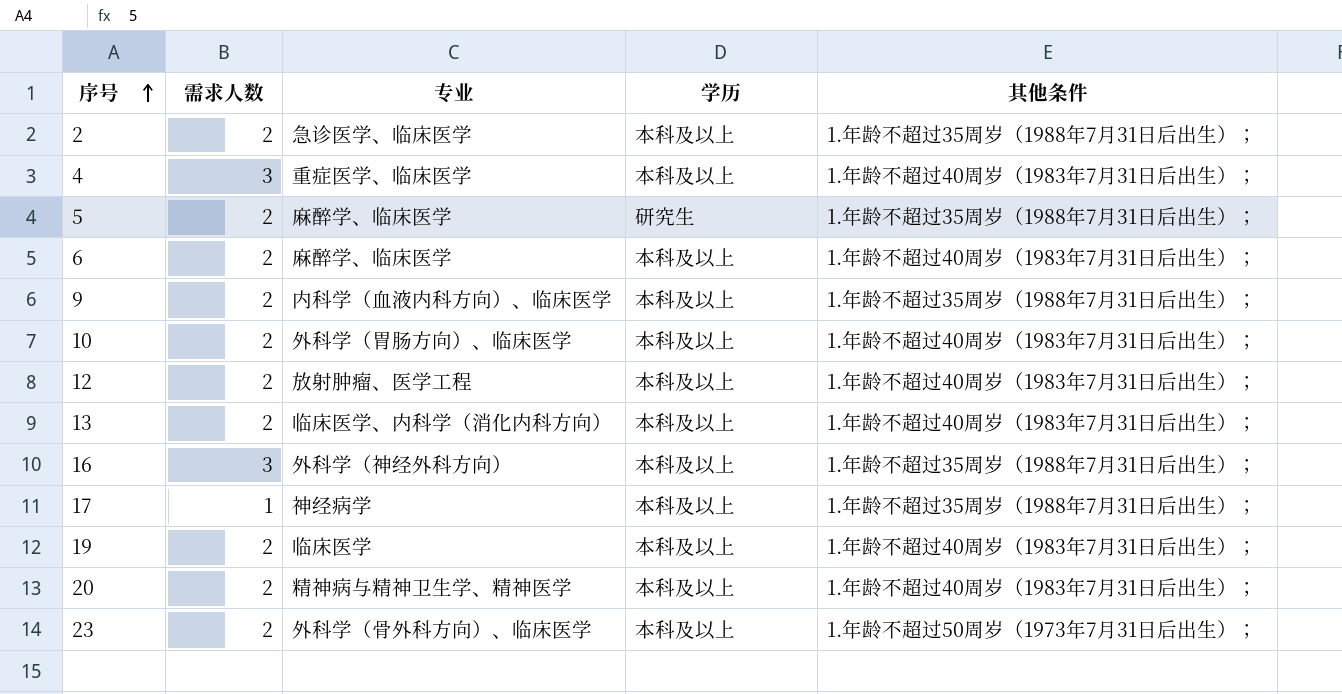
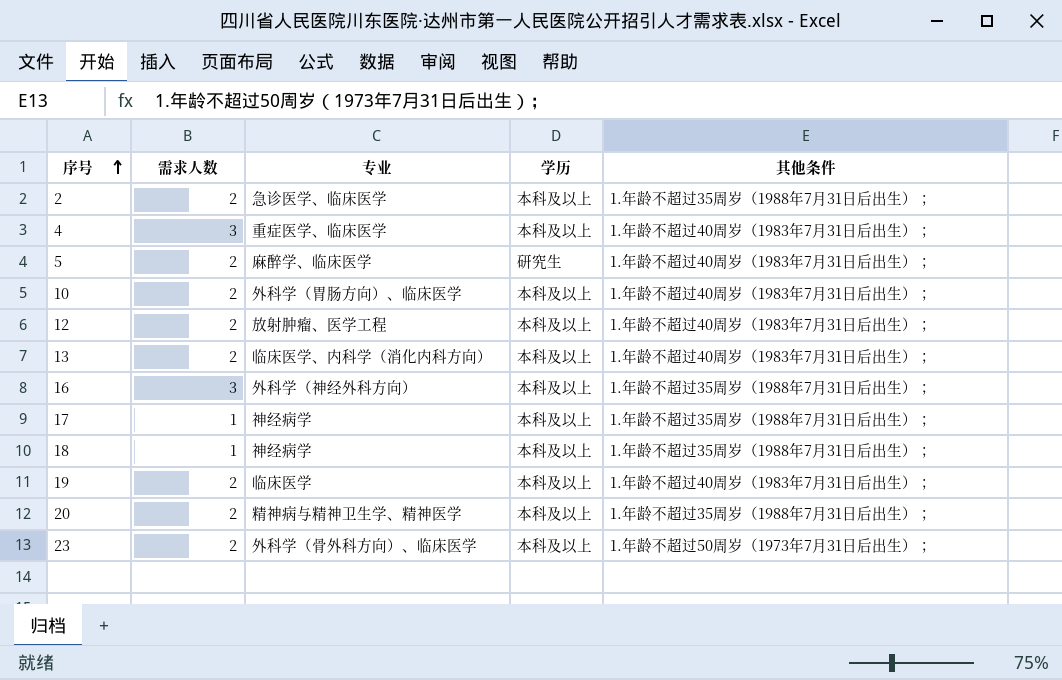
row 6: 2 | 麻醉学、临床医学 | 本科及以上 | 1.年龄不超过40周岁（1983年7月31日后出生）； -> none
row 9: 2 | 内科学（血液内科方向）、临床医学 | 本科及以上 | 1.年龄不超过35周岁（1988年7月31日后出生）； -> none
5 | 其他条件: 1.年龄不超过35周岁（1988年7月31日后出生）； -> 1.年龄不超过40周岁（1983年7月31日后出生）；
row 18: none -> 1 | 神经病学 | 本科及以上 | 1.年龄不超过35周岁（1988年7月31日后出生）；
20 | 其他条件: 1.年龄不超过40周岁（1983年7月31日后出生）； -> 1.年龄不超过35周岁（1988年7月31日后出生）；

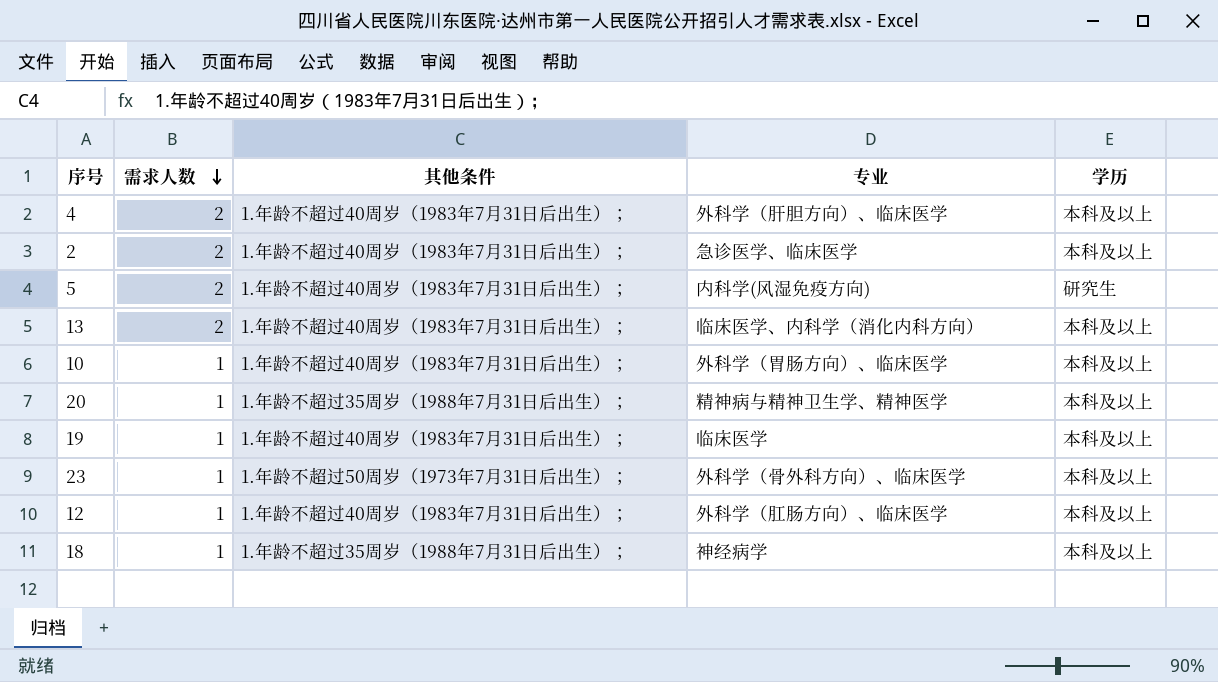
row order: 序号 ascending -> 需求人数 descending
column 其他条件 | position: 5 -> 3
row 16: 3 | 外科学（神经外科方向） | 本科及以上 | 1.年龄不超过35周岁（1988年7月31日后出生）； -> none
row 17: 1 | 神经病学 | 本科及以上 | 1.年龄不超过35周岁（1988年7月31日后出生）； -> none
4 | 需求人数: 3 -> 2
4 | 专业: 重症医学、临床医学 -> 外科学（肝胆方向）、临床医学
2 | 其他条件: 1.年龄不超过35周岁（1988年7月31日后出生）； -> 1.年龄不超过40周岁（1983年7月31日后出生）；
5 | 专业: 麻醉学、临床医学 -> 内科学(风湿免疫方向)
10 | 需求人数: 2 -> 1
20 | 需求人数: 2 -> 1
19 | 需求人数: 2 -> 1
23 | 需求人数: 2 -> 1
12 | 需求人数: 2 -> 1
12 | 专业: 放射肿瘤、医学工程 -> 外科学（肛肠方向）、临床医学

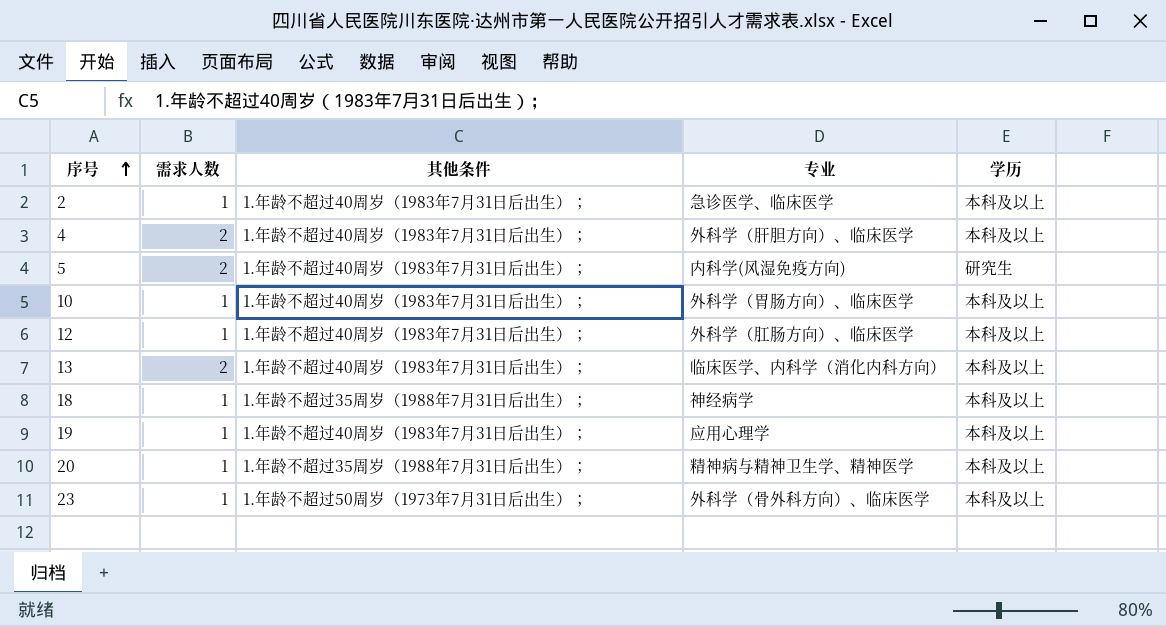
row order: 需求人数 descending -> 序号 ascending
2 | 需求人数: 2 -> 1
19 | 专业: 临床医学 -> 应用心理学

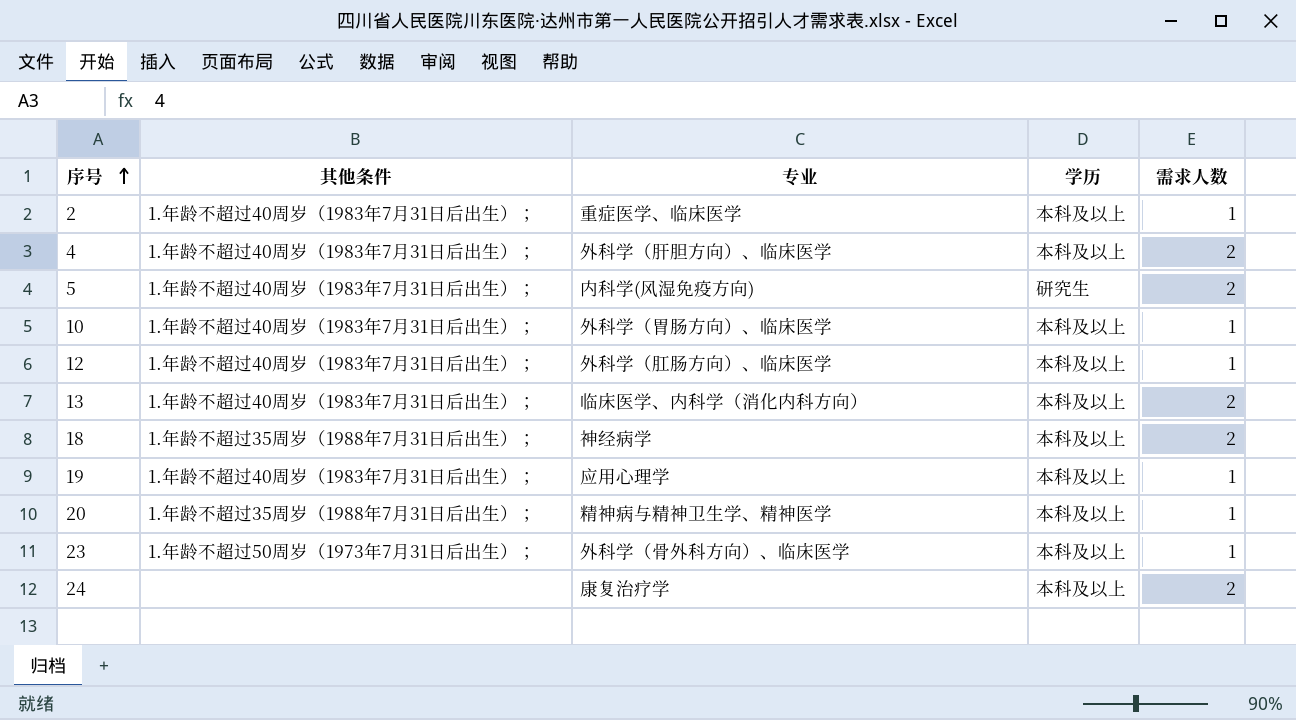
column 需求人数 | position: 2 -> 5
2 | 专业: 急诊医学、临床医学 -> 重症医学、临床医学
18 | 需求人数: 1 -> 2
row 24: none -> none | 康复治疗学 | 本科及以上 | 2

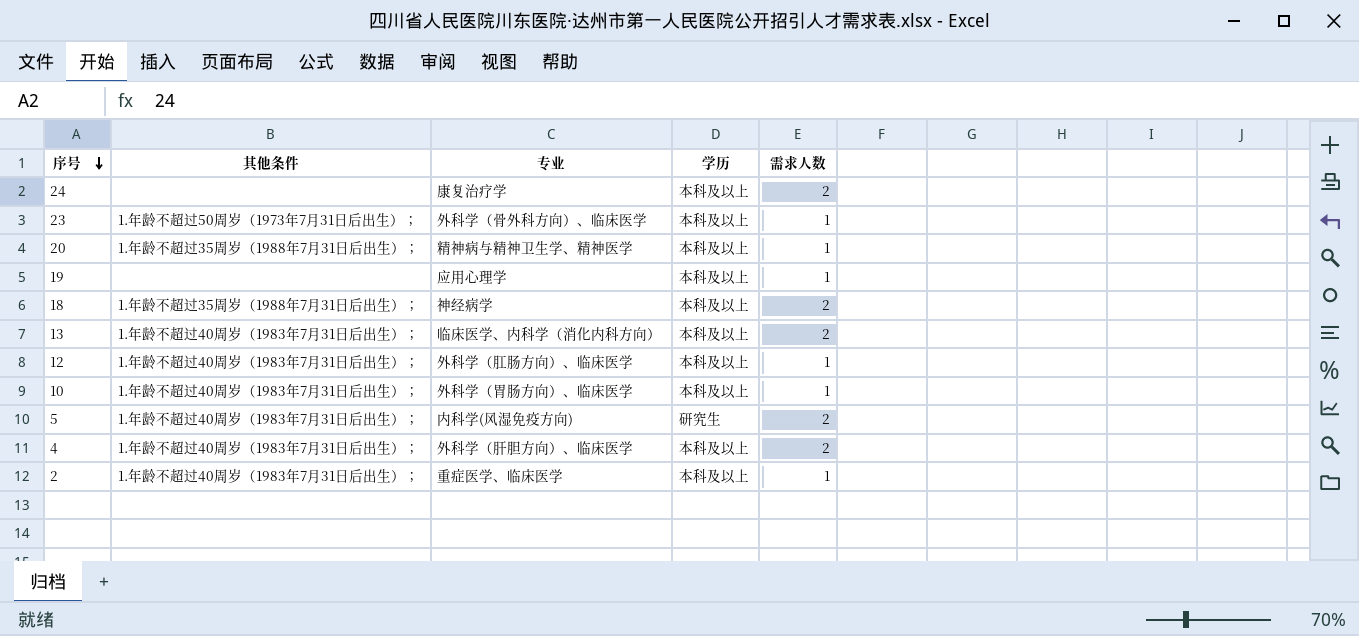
row order: 序号 ascending -> 序号 descending
19 | 其他条件: 1.年龄不超过40周岁（1983年7月31日后出生）； -> none

